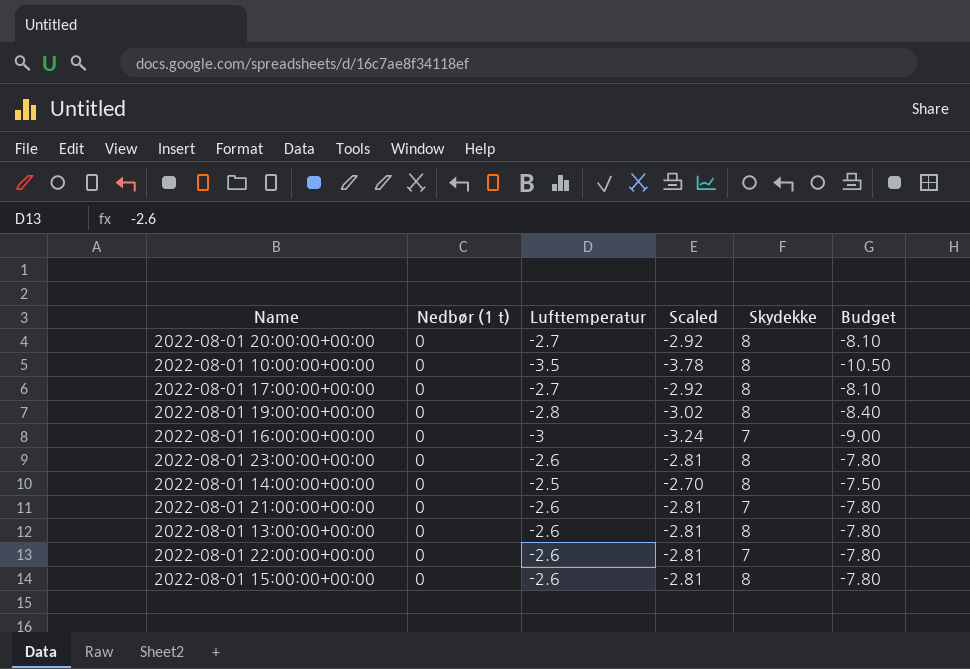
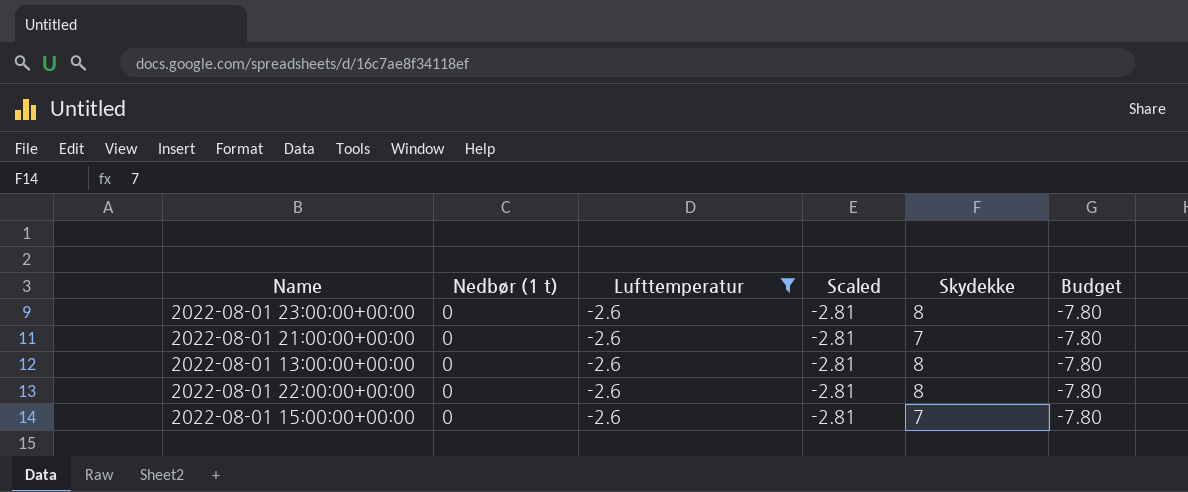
filter: none -> Lufttemperatur = -2.6
2022-08-01 22:00:00+00:00 | Skydekke: 7 -> 8
2022-08-01 15:00:00+00:00 | Skydekke: 8 -> 7

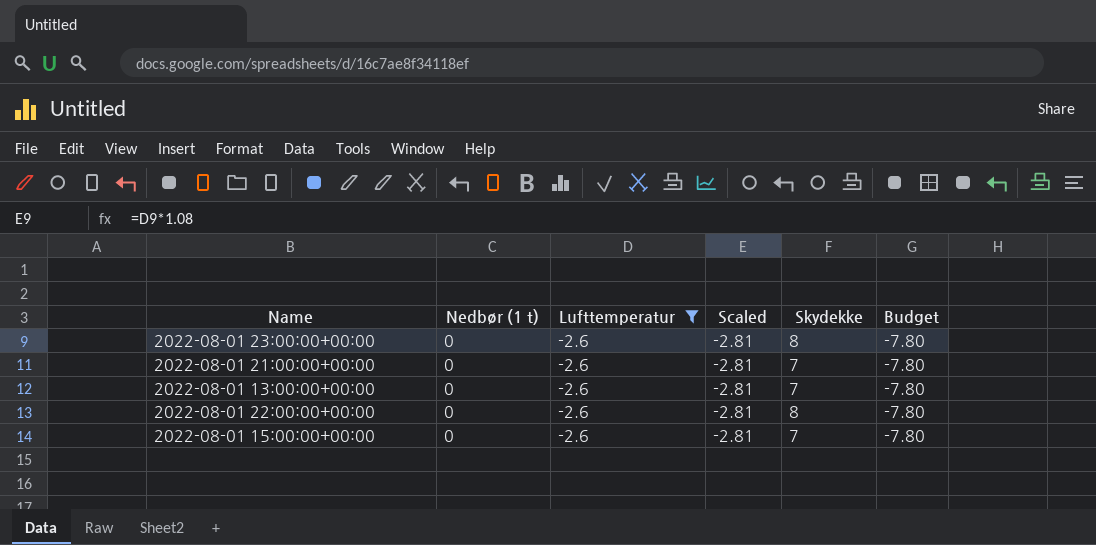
2022-08-01 13:00:00+00:00 | Skydekke: 8 -> 7

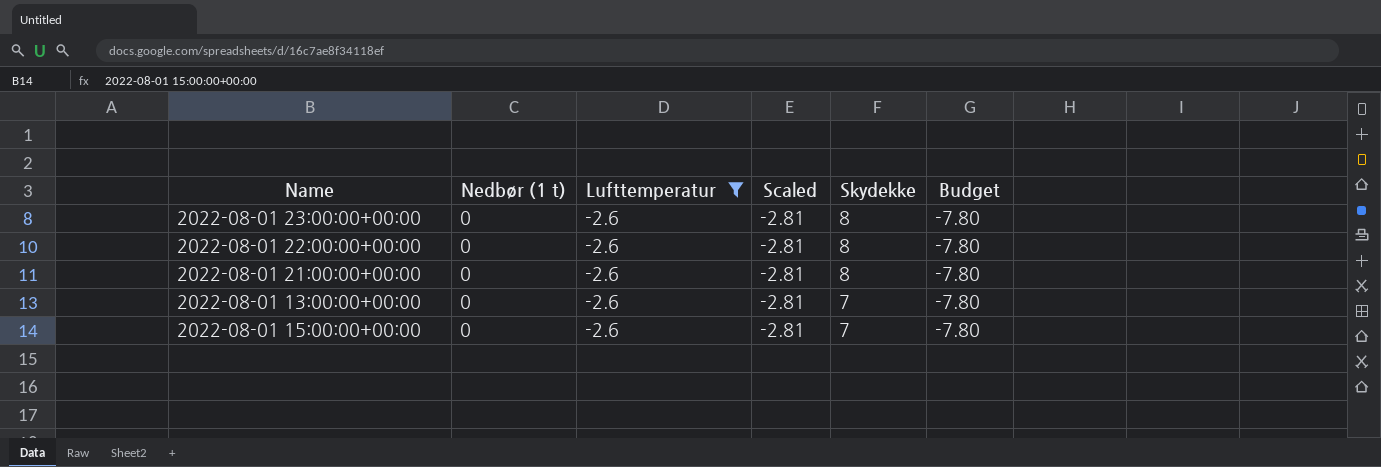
row order: none -> Skydekke descending
2022-08-01 21:00:00+00:00 | Skydekke: 7 -> 8

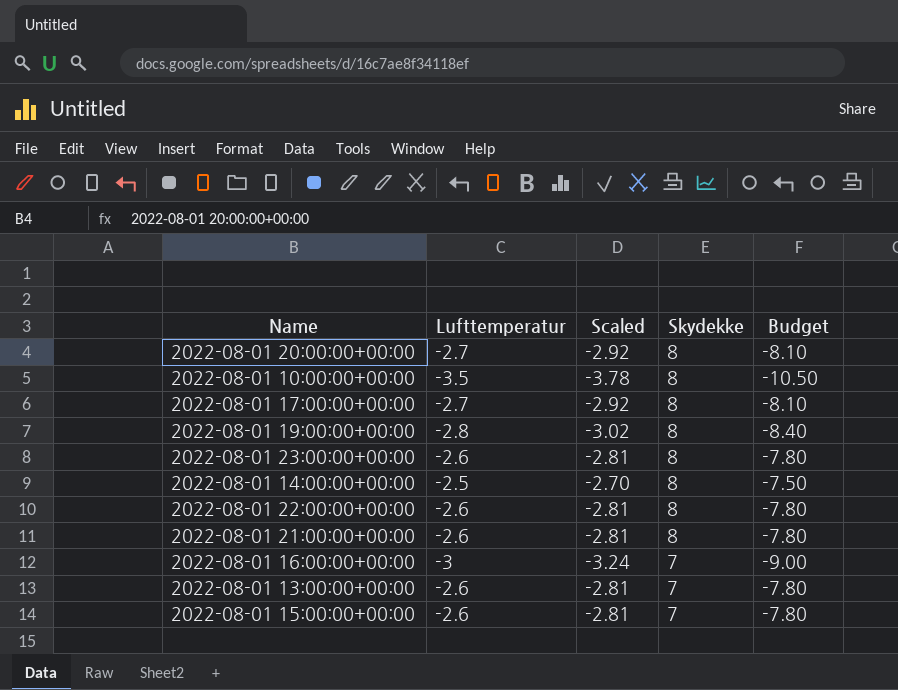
filter: Lufttemperatur = -2.6 -> none
column Nedbør (1 t) | position: 2 -> none

